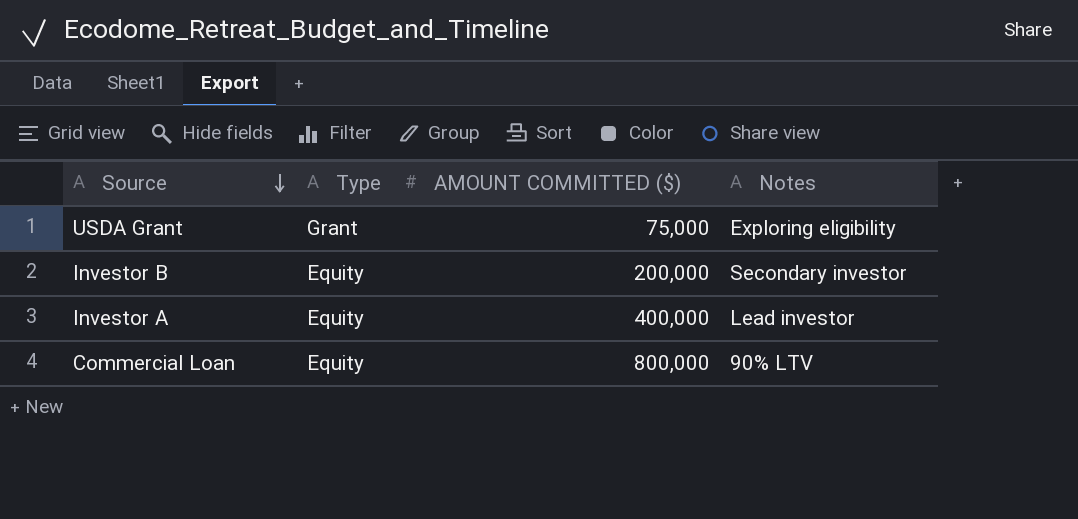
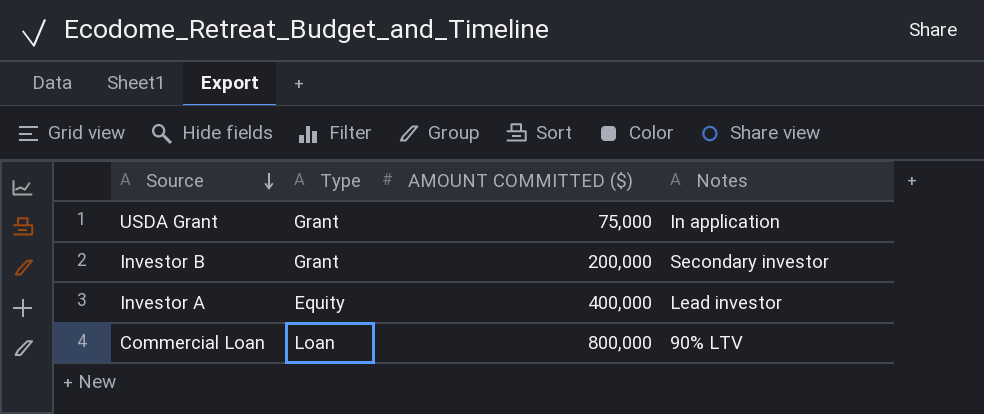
USDA Grant | Notes: Exploring eligibility -> In application
Investor B | Type: Equity -> Grant
Commercial Loan | Type: Equity -> Loan

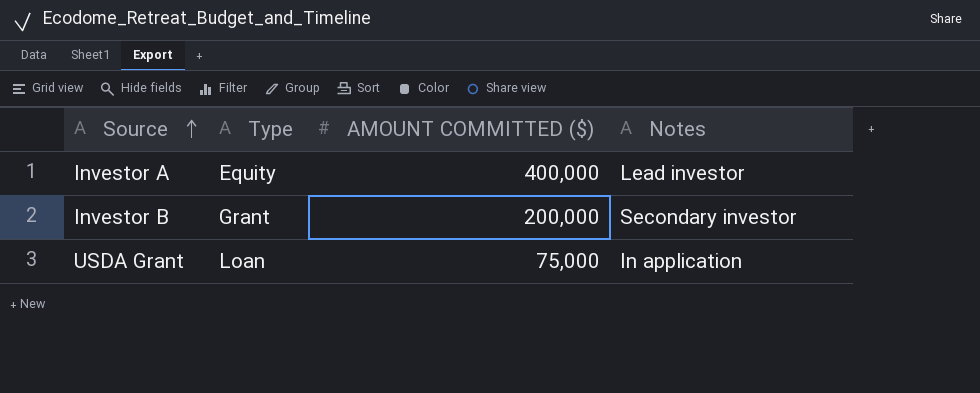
row order: Source descending -> Source ascending
row Commercial Loan: Loan | 800,000 | 90% LTV -> none
USDA Grant | Type: Grant -> Loan

